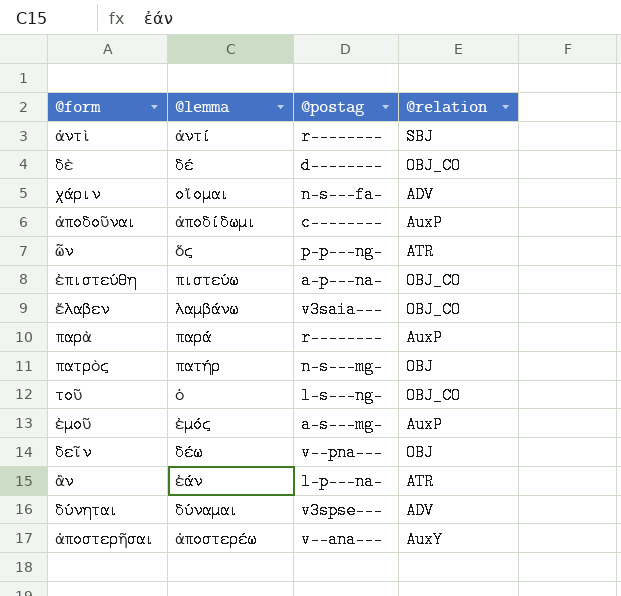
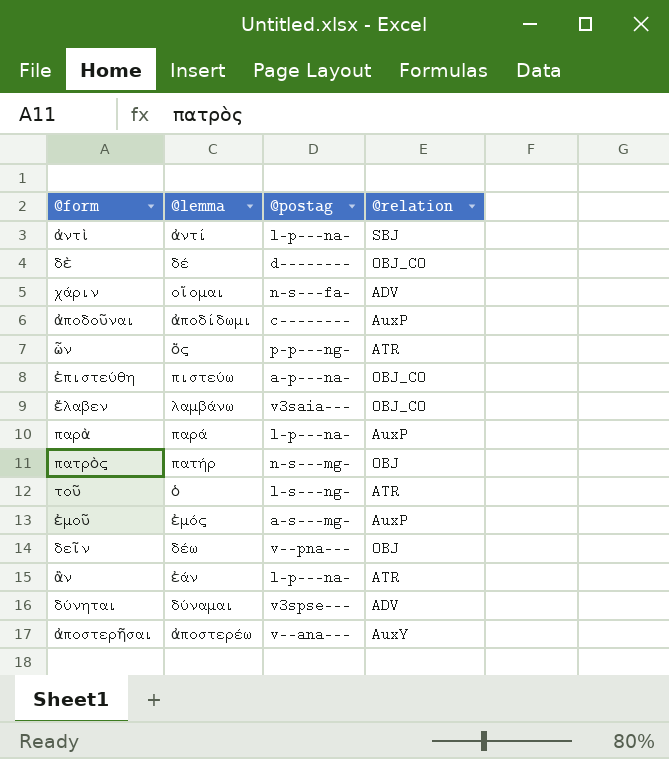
ἀντὶ | @postag: r-------- -> l-p---na-
παρὰ | @postag: r-------- -> l-p---na-
τοῦ | @relation: OBJ_CO -> ATR

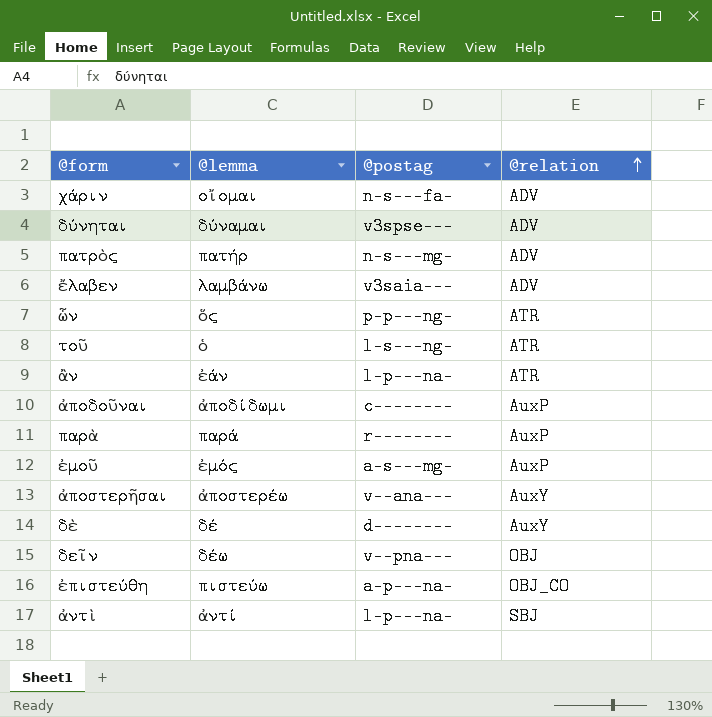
row order: none -> @relation ascending
πατρὸς | @relation: OBJ -> ADV
ἔλαβεν | @relation: OBJ_CO -> ADV
παρὰ | @postag: l-p---na- -> r--------
δὲ | @relation: OBJ_CO -> AuxY

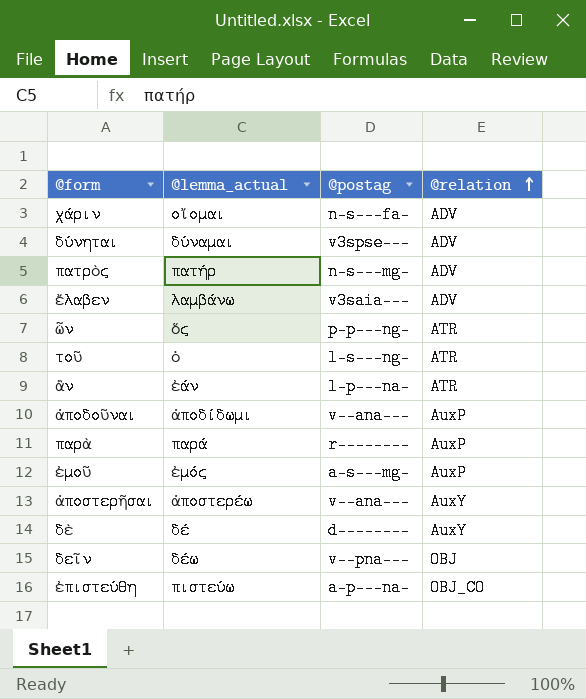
column name: @lemma -> @lemma_actual
row ἀντὶ: ἀντί | l-p---na- | SBJ -> none
ἀποδοῦναι | @postag: c-------- -> v--ana---

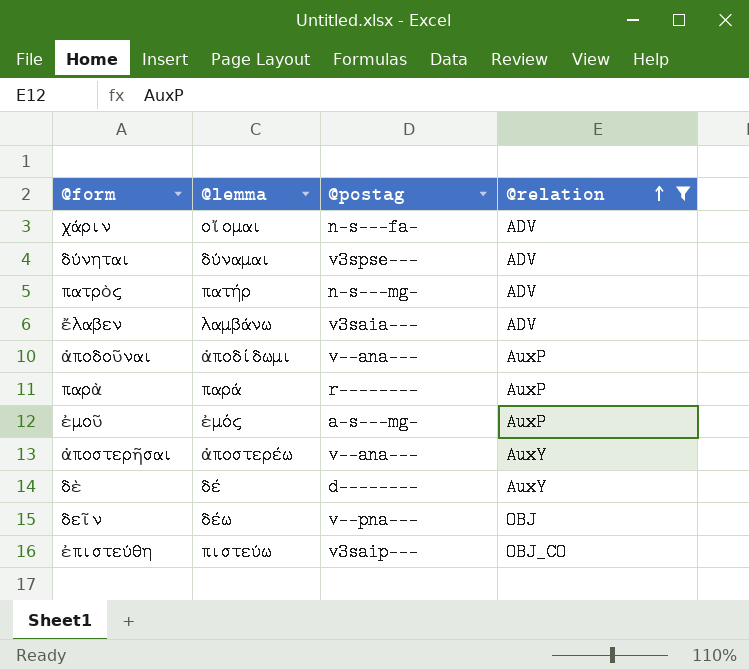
filter: none -> @relation != ATR
column name: @lemma_actual -> @lemma
ἐπιστεύθη | @postag: a-p---na- -> v3saip---

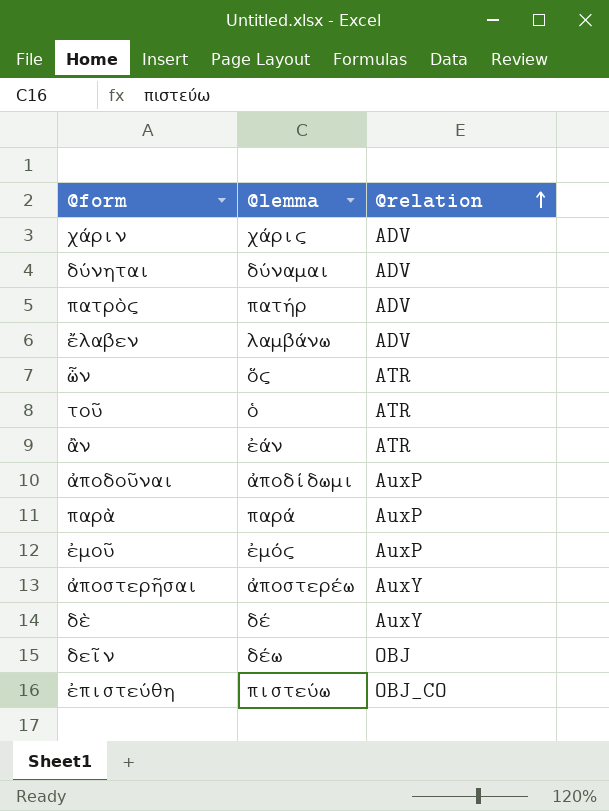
filter: @relation != ATR -> none
column @postag | position: 3 -> none
χάριν | @lemma: οἴομαι -> χάρις

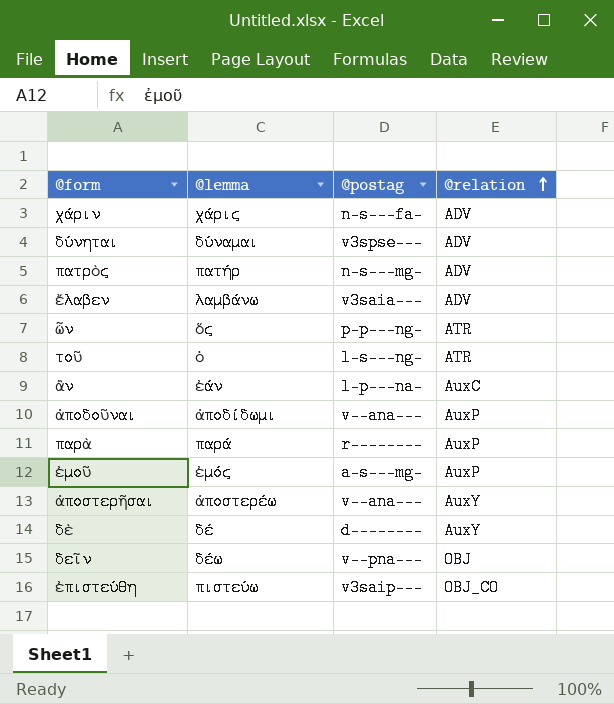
column @postag | position: none -> 3
ἂν | @relation: ATR -> AuxC

